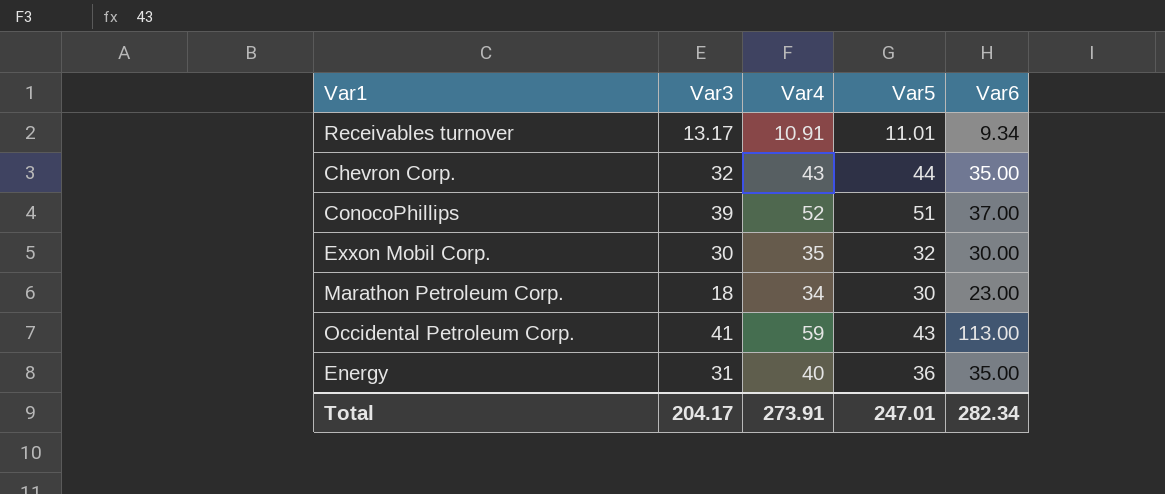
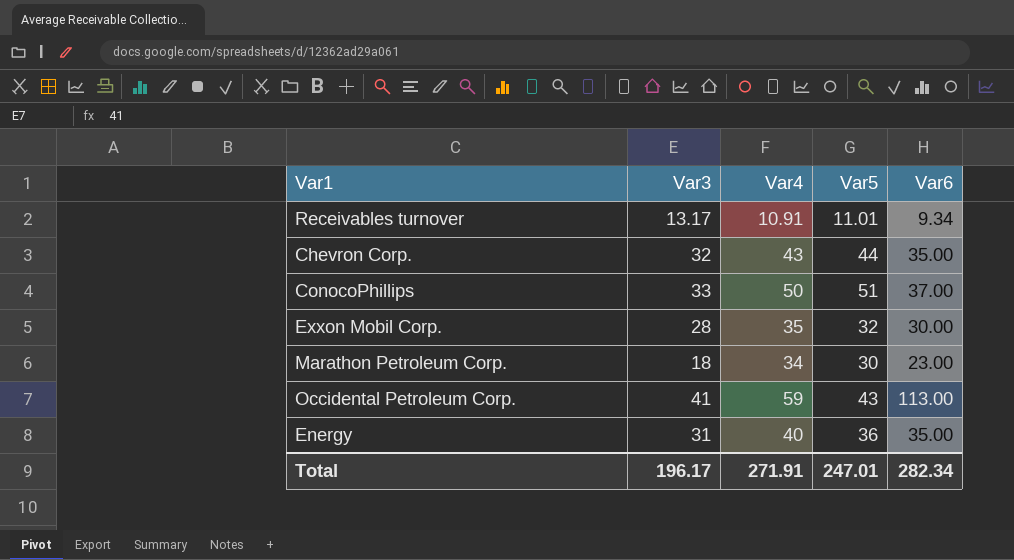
ConocoPhillips | Var3: 39 -> 33
ConocoPhillips | Var4: 52 -> 50
Exxon Mobil Corp. | Var3: 30 -> 28
Total | Var3: 204.17 -> 196.17
Total | Var4: 273.91 -> 271.91

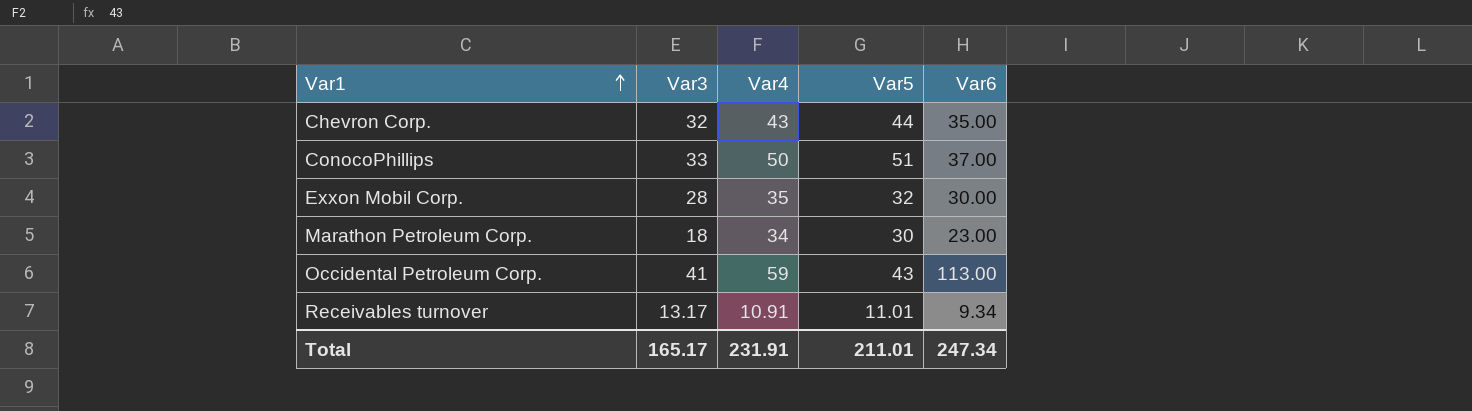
row order: none -> Var1 ascending
row Energy: 31 | 40 | 36 | 35.00 -> none
Total | Var3: 196.17 -> 165.17
Total | Var4: 271.91 -> 231.91
Total | Var5: 247.01 -> 211.01
Total | Var6: 282.34 -> 247.34

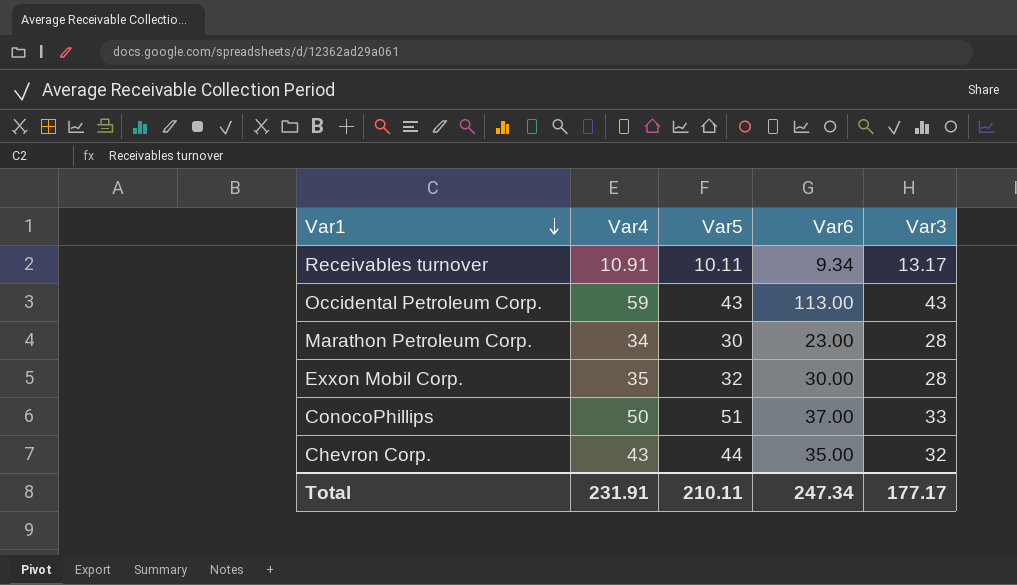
row order: Var1 ascending -> Var1 descending
column Var3 | position: 2 -> 5
Receivables turnover | Var5: 11.01 -> 10.11
Occidental Petroleum Corp. | Var3: 41 -> 43
Marathon Petroleum Corp. | Var3: 18 -> 28
Total | Var5: 211.01 -> 210.11
Total | Var3: 165.17 -> 177.17

